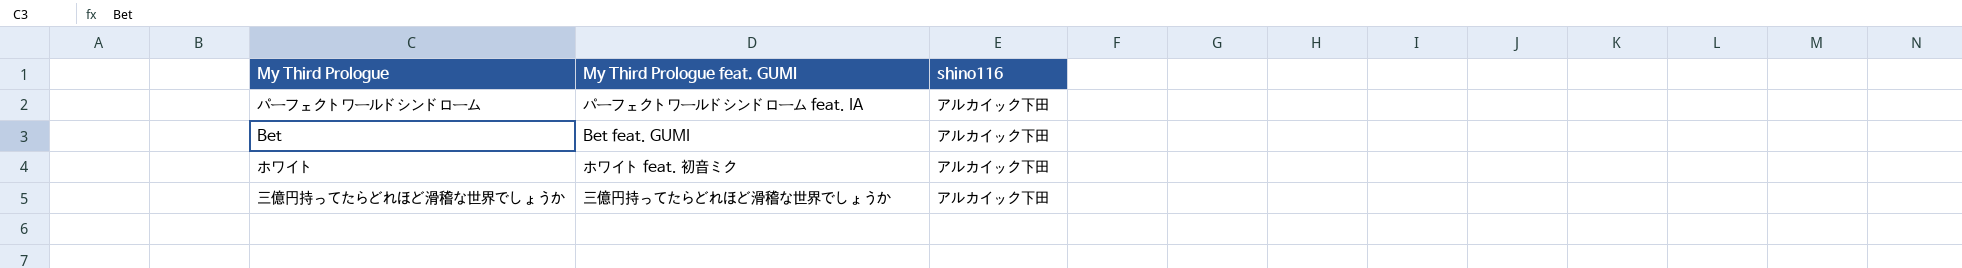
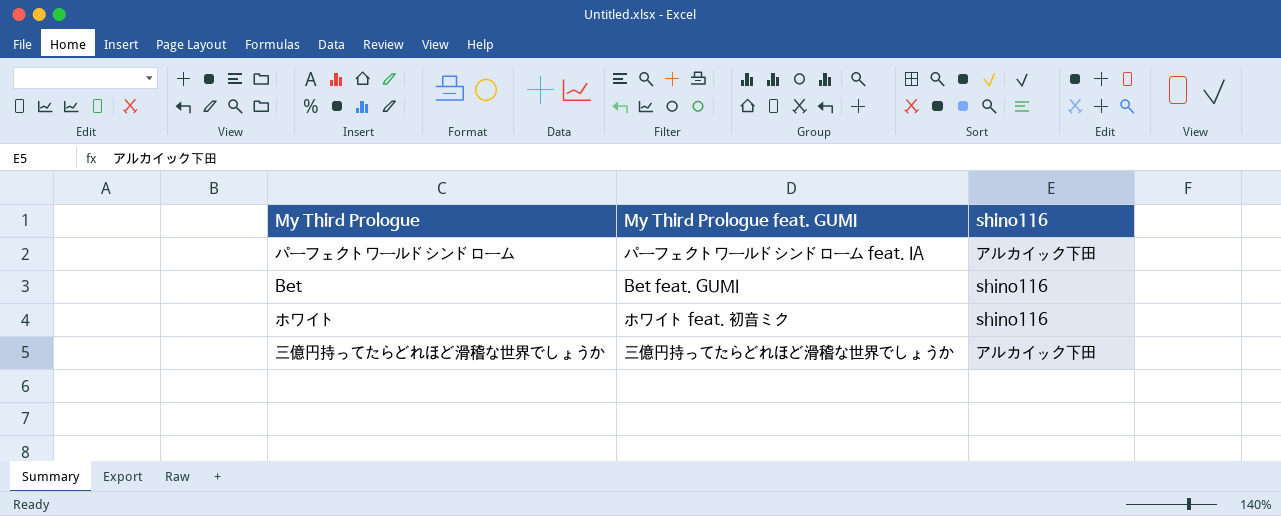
Bet | shino116: アルカイック下田 -> shino116
ホワイト | shino116: アルカイック下田 -> shino116

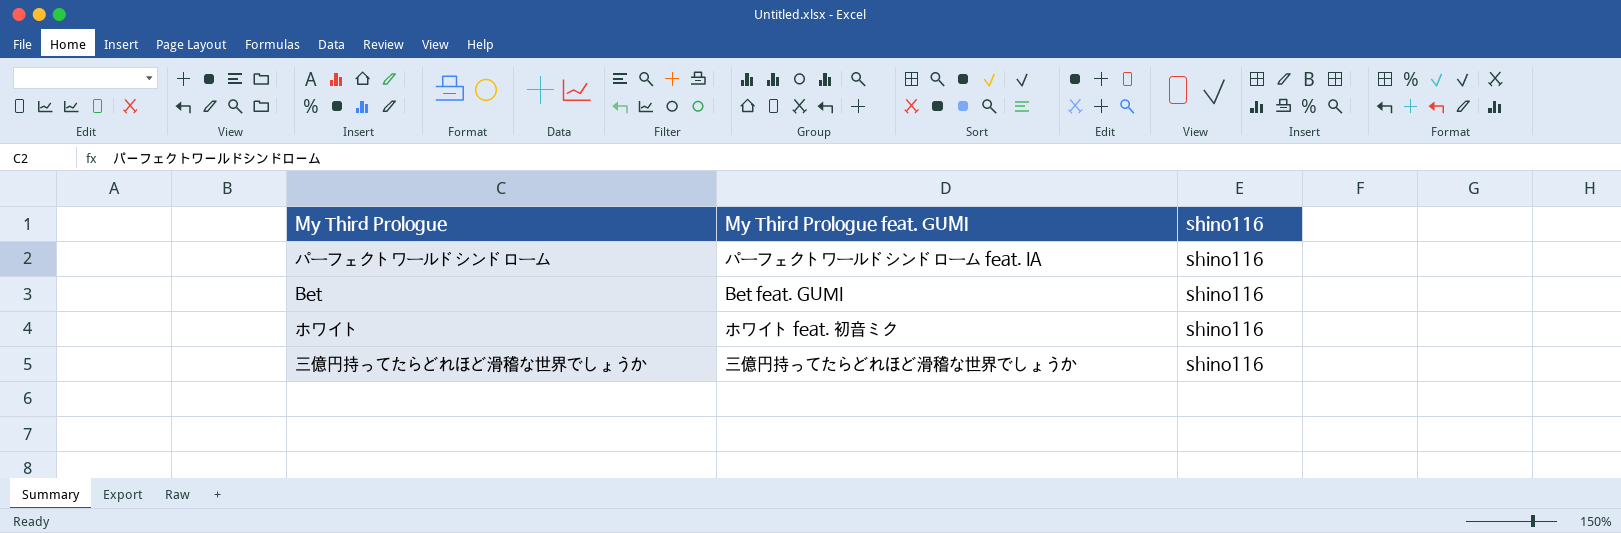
パーフェクトワールドシンドローム | shino116: アルカイック下田 -> shino116
三億円持ってたらどれほど滑稽な世界でしょうか | shino116: アルカイック下田 -> shino116

